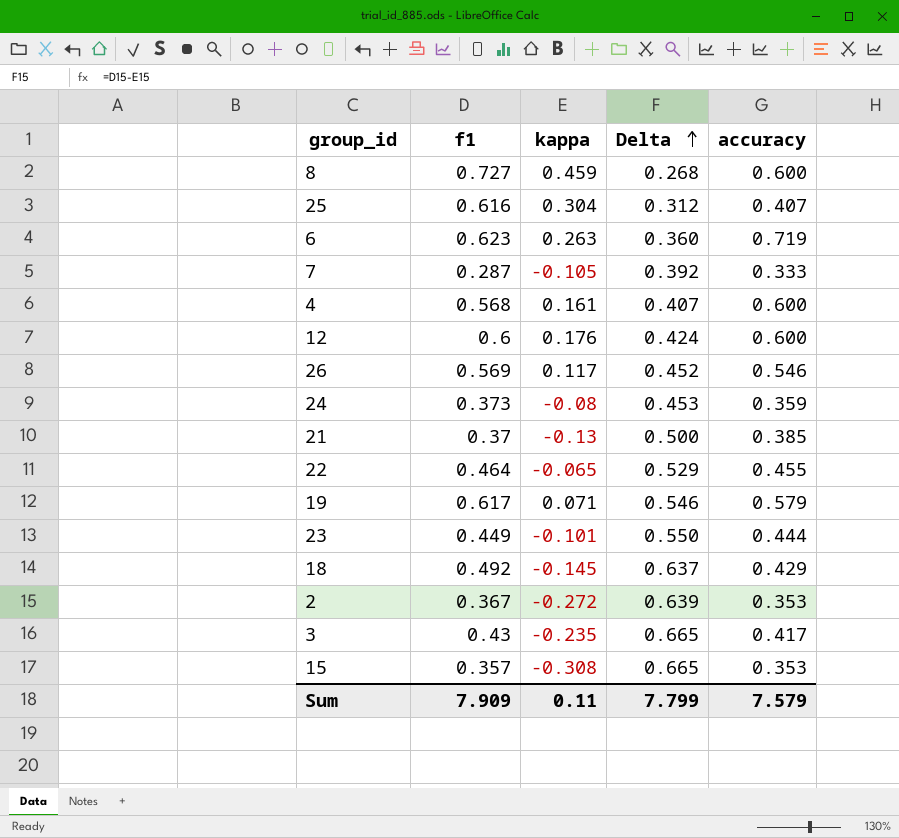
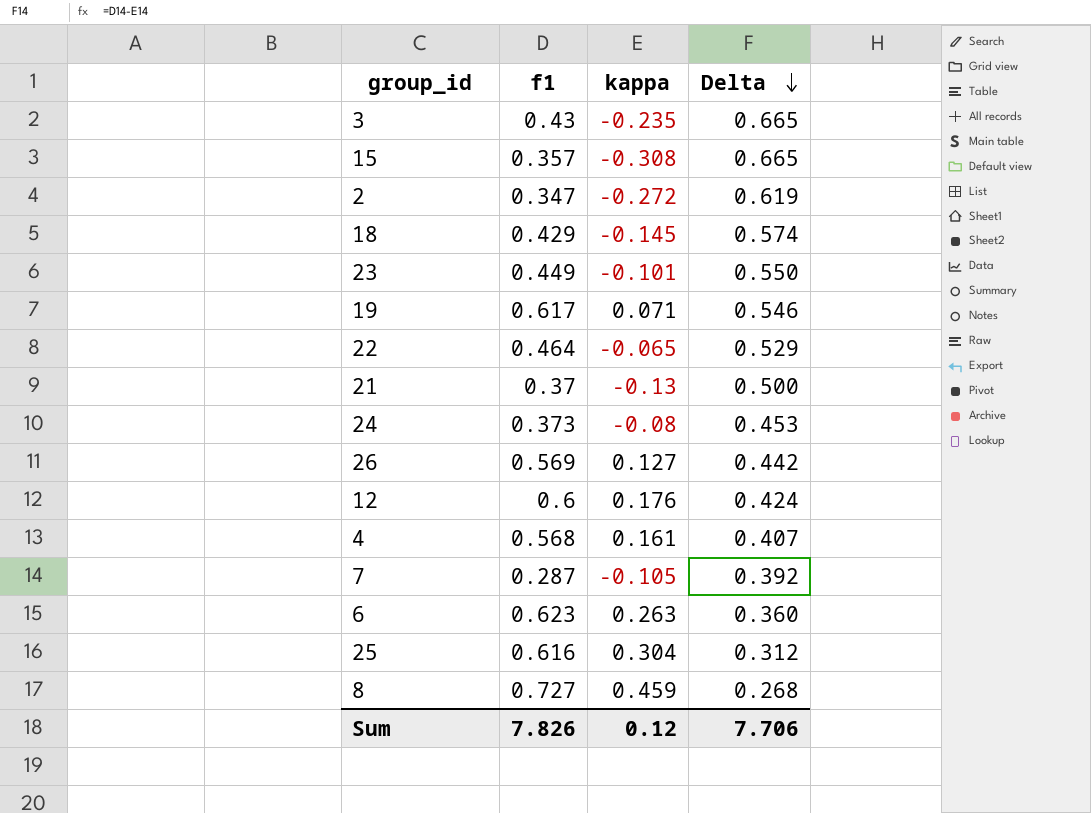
row order: Delta ascending -> Delta descending
column accuracy | position: 5 -> none
2 | f1: 0.367 -> 0.347
2 | Delta: 0.639 -> 0.619
18 | f1: 0.492 -> 0.429
18 | Delta: 0.637 -> 0.574
26 | kappa: 0.117 -> 0.127
26 | Delta: 0.452 -> 0.442
Sum | f1: 7.909 -> 7.826
Sum | kappa: 0.11 -> 0.12
Sum | Delta: 7.799 -> 7.706

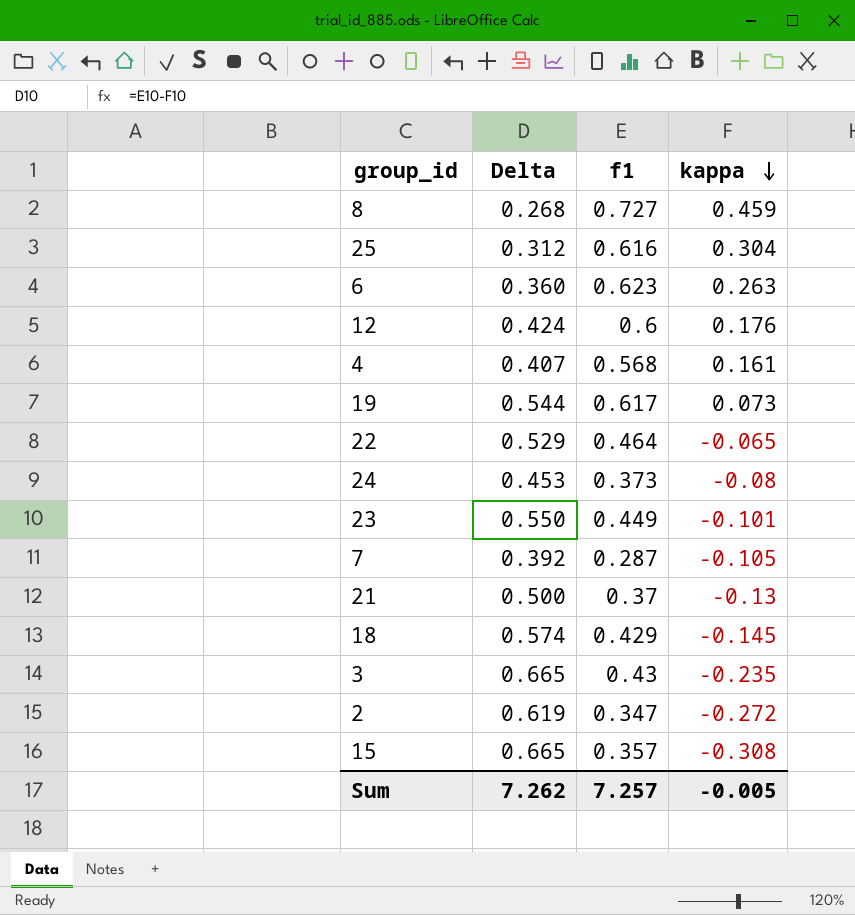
row order: Delta descending -> kappa descending
column Delta | position: 4 -> 2
row 26: 0.569 | 0.127 | 0.442 -> none
19 | Delta: 0.546 -> 0.544
19 | kappa: 0.071 -> 0.073
Sum | Delta: 7.706 -> 7.262
Sum | f1: 7.826 -> 7.257
Sum | kappa: 0.12 -> -0.005

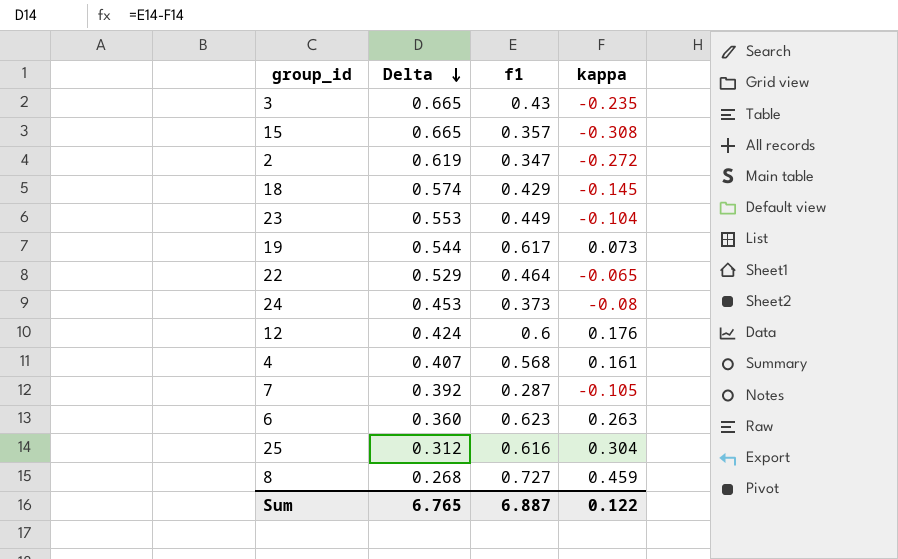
row order: kappa descending -> Delta descending
row 21: 0.500 | 0.37 | -0.13 -> none
23 | Delta: 0.550 -> 0.553
23 | kappa: -0.101 -> -0.104
Sum | Delta: 7.262 -> 6.765
Sum | f1: 7.257 -> 6.887
Sum | kappa: -0.005 -> 0.122

